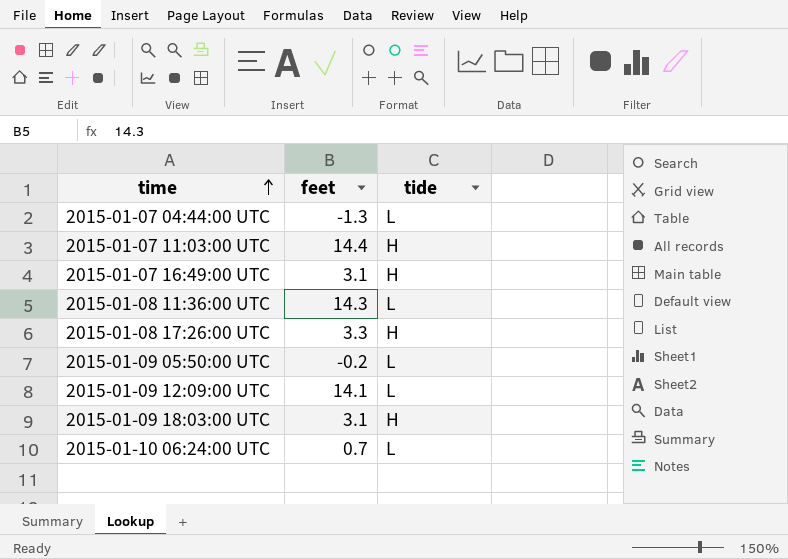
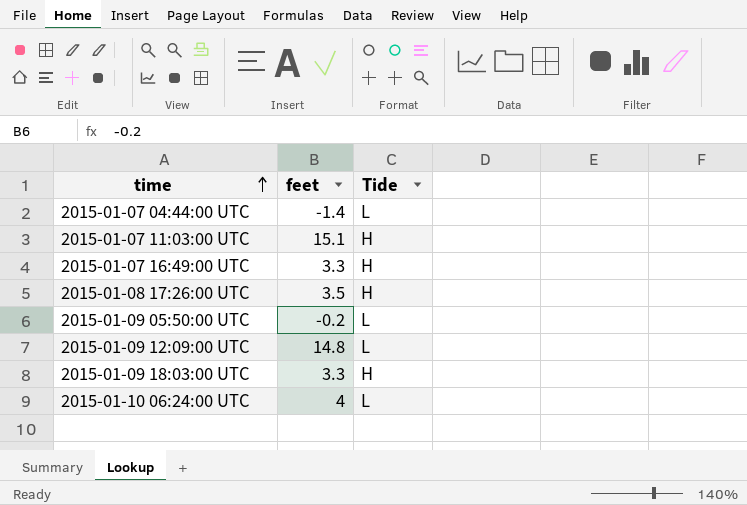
column name: tide -> Tide
row 2015-01-08 11:36:00 UTC: 14.3 | L -> none
2015-01-07 04:44:00 UTC | feet: -1.3 -> -1.4
2015-01-07 11:03:00 UTC | feet: 14.4 -> 15.1
2015-01-07 16:49:00 UTC | feet: 3.1 -> 3.3
2015-01-08 17:26:00 UTC | feet: 3.3 -> 3.5
2015-01-09 12:09:00 UTC | feet: 14.1 -> 14.8
2015-01-09 18:03:00 UTC | feet: 3.1 -> 3.3
2015-01-10 06:24:00 UTC | feet: 0.7 -> 4

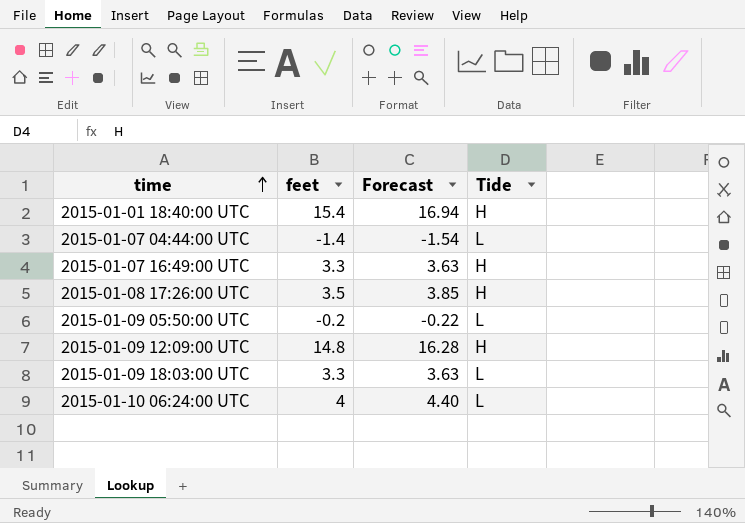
column Forecast | formula: none -> [feet] * 1.1
row 2015-01-07 11:03:00 UTC: 15.1 | H -> none
row 2015-01-01 18:40:00 UTC: none -> 15.4 | 16.94 | H
2015-01-09 12:09:00 UTC | Tide: L -> H
2015-01-09 18:03:00 UTC | Tide: H -> L

